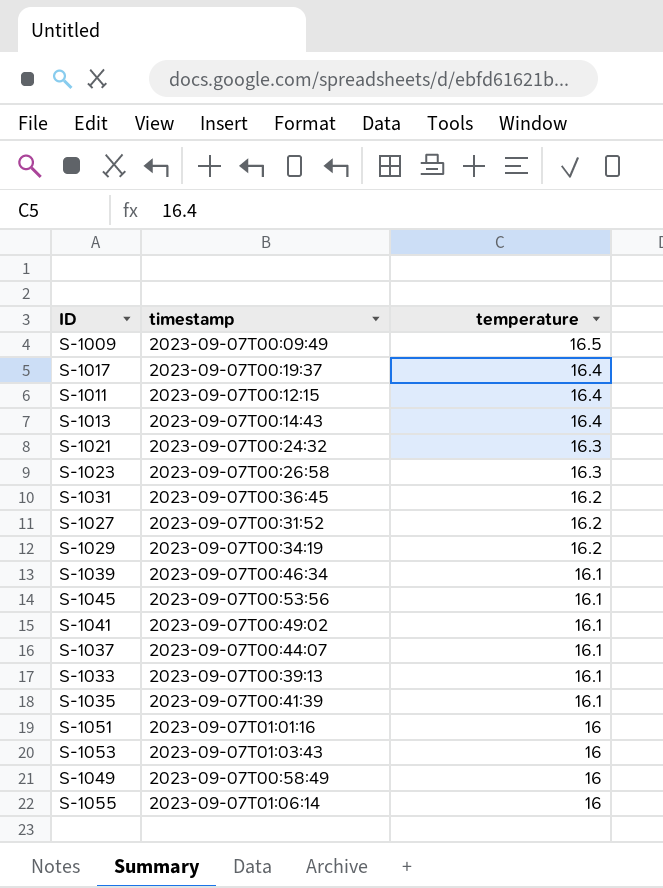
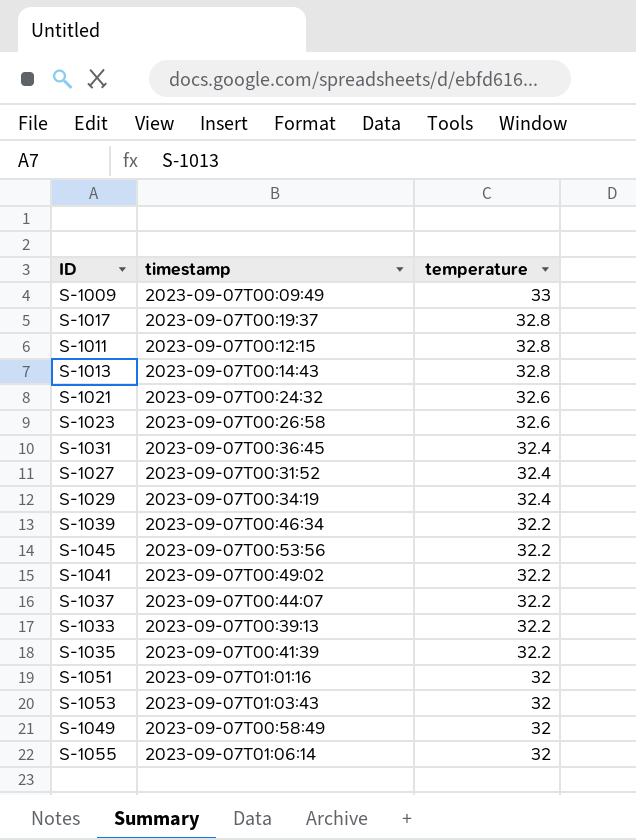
S-1009 | temperature: 16.5 -> 33
S-1017 | temperature: 16.4 -> 32.8
S-1011 | temperature: 16.4 -> 32.8
S-1013 | temperature: 16.4 -> 32.8
S-1021 | temperature: 16.3 -> 32.6
S-1023 | temperature: 16.3 -> 32.6
S-1031 | temperature: 16.2 -> 32.4
S-1027 | temperature: 16.2 -> 32.4
S-1029 | temperature: 16.2 -> 32.4
S-1039 | temperature: 16.1 -> 32.2
S-1045 | temperature: 16.1 -> 32.2
S-1041 | temperature: 16.1 -> 32.2
S-1037 | temperature: 16.1 -> 32.2
S-1033 | temperature: 16.1 -> 32.2
S-1035 | temperature: 16.1 -> 32.2
S-1051 | temperature: 16 -> 32
S-1053 | temperature: 16 -> 32
S-1049 | temperature: 16 -> 32
S-1055 | temperature: 16 -> 32

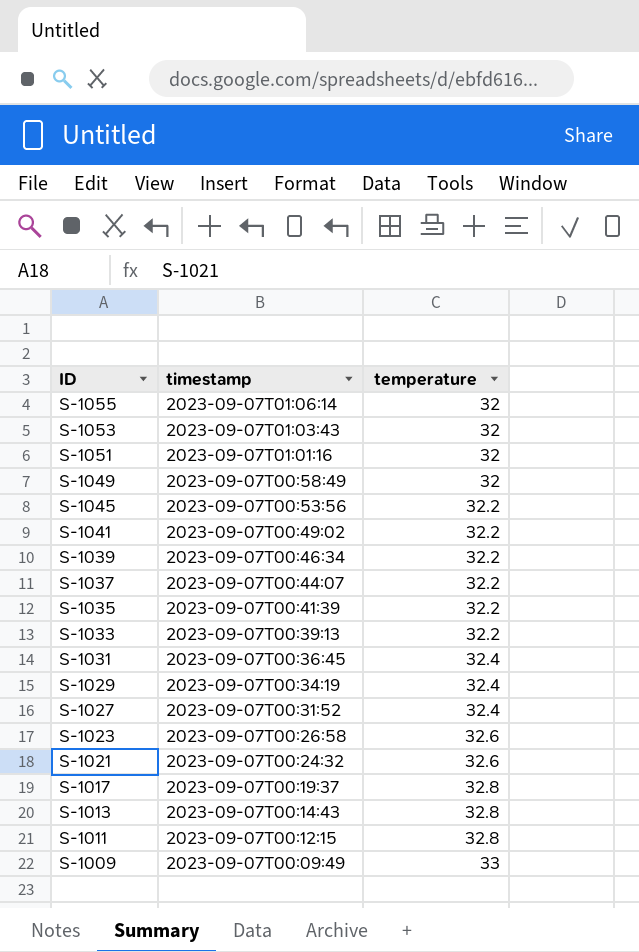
row order: temperature descending -> ID descending

